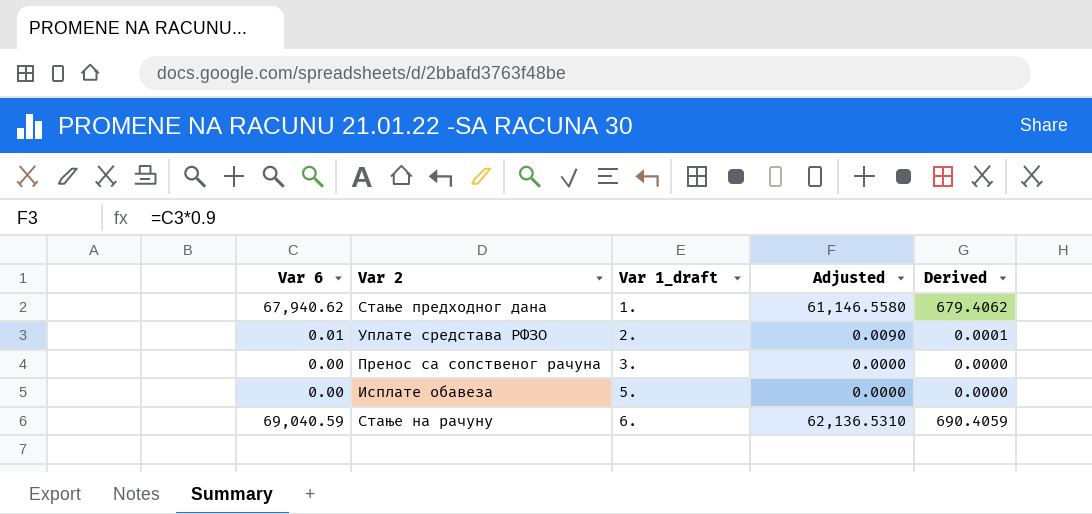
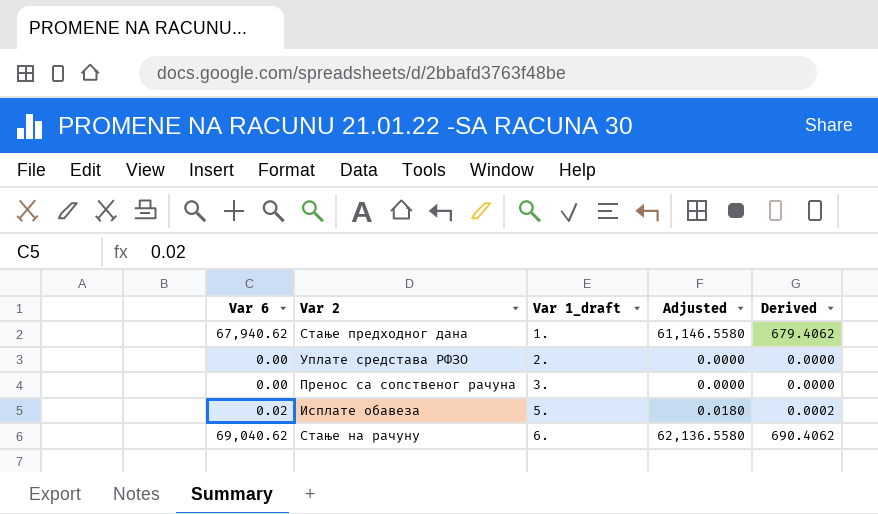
Уплате средстава РФЗО | Var 6: 0.01 -> 0.00
Уплате средстава РФЗО | Adjusted: 0.0090 -> 0.0000
Уплате средстава РФЗО | Derived: 0.0001 -> 0.0000
Исплате обавеза | Var 6: 0.00 -> 0.02
Исплате обавеза | Adjusted: 0.0000 -> 0.0180
Исплате обавеза | Derived: 0.0000 -> 0.0002
Стање на рачуну | Var 6: 69,040.59 -> 69,040.62
Стање на рачуну | Adjusted: 62,136.5310 -> 62,136.5580
Стање на рачуну | Derived: 690.4059 -> 690.4062

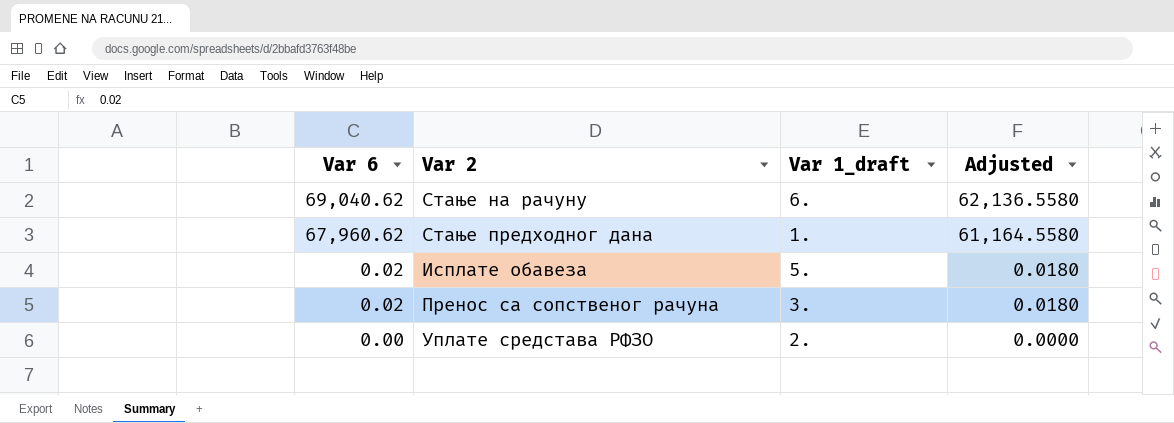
row order: Var 1_draft ascending -> Var 6 descending
column Derived | formula: [Var 6] * 0.01 -> none
Стање предходног дана | Var 6: 67,940.62 -> 67,960.62
Стање предходног дана | Adjusted: 61,146.5580 -> 61,164.5580
Пренос са сопственог рачуна | Var 6: 0.00 -> 0.02
Пренос са сопственог рачуна | Adjusted: 0.0000 -> 0.0180

